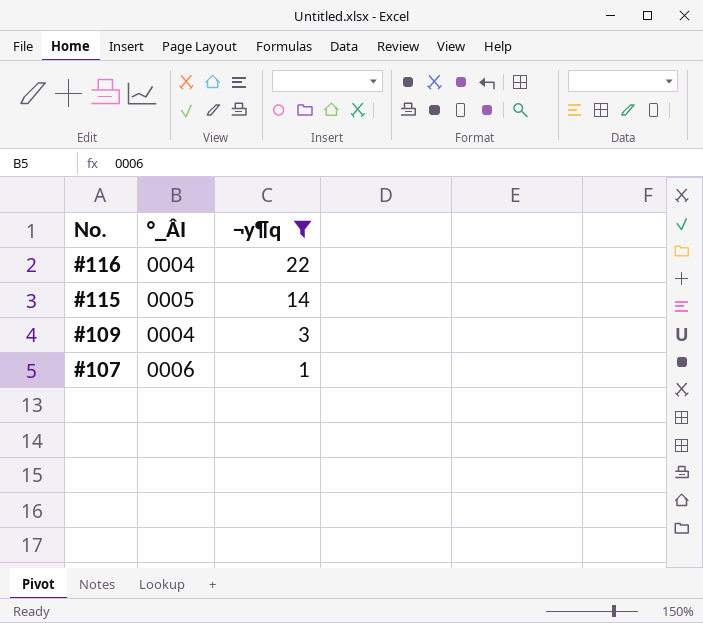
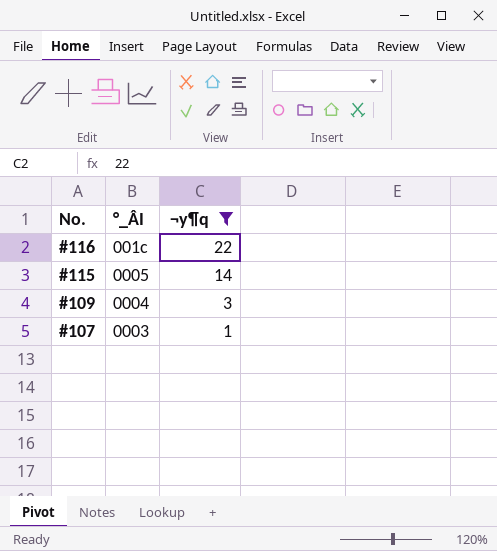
#116 | °_ÂI: 0004 -> 001c
#107 | °_ÂI: 0006 -> 0003

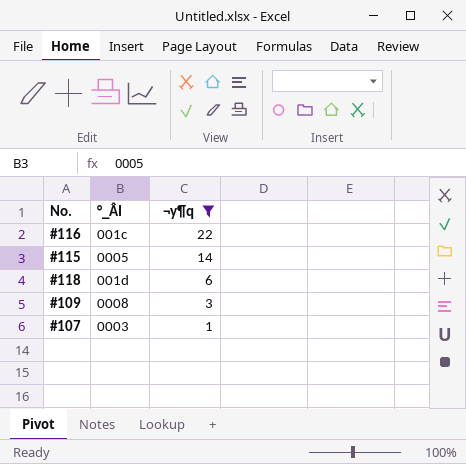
row #118: none -> 001d | 6
#109 | °_ÂI: 0004 -> 0008

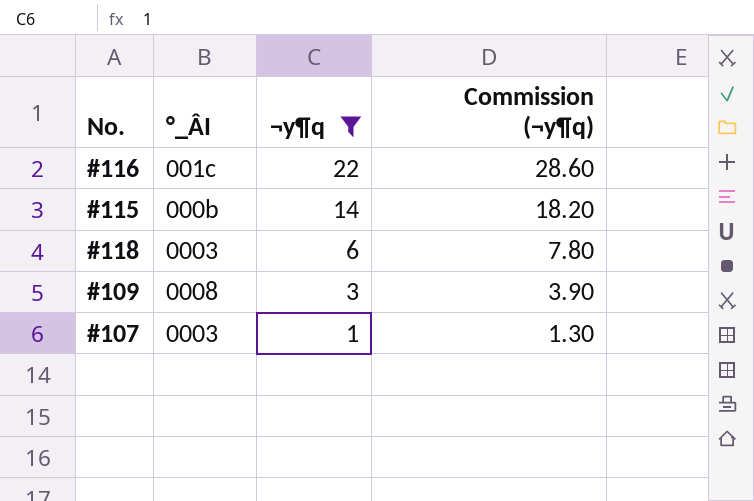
column Commission (¬y¶q) | formula: none -> [¬y¶q] * 1.3
#115 | °_ÂI: 0005 -> 000b
#118 | °_ÂI: 001d -> 0003

